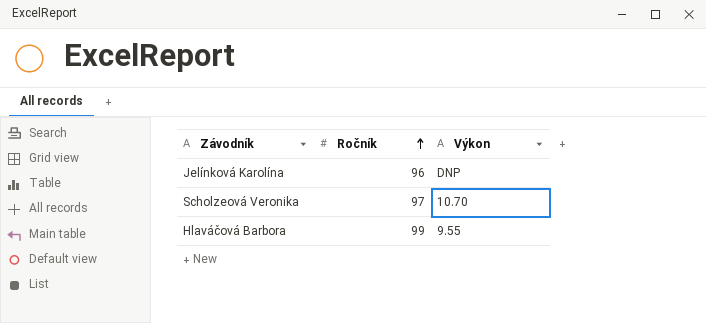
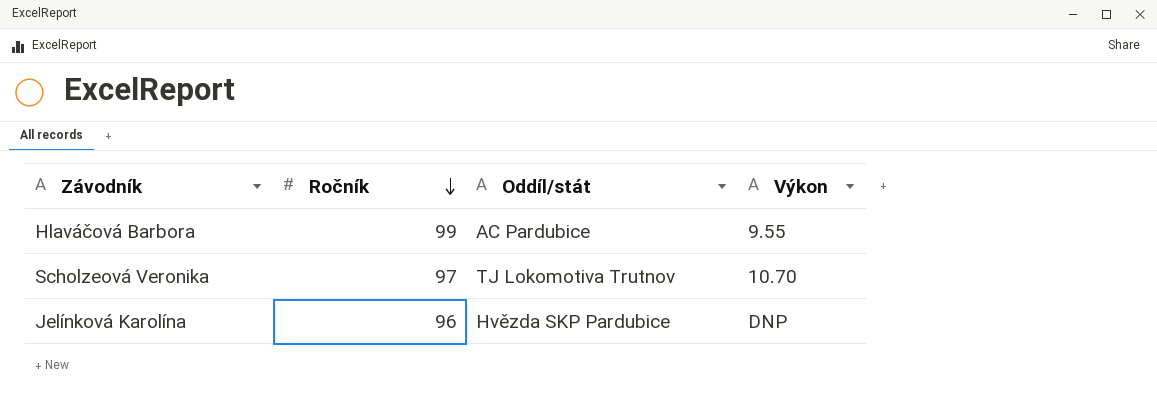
row order: Ročník ascending -> Ročník descending
column Oddíl/stát | position: none -> 3

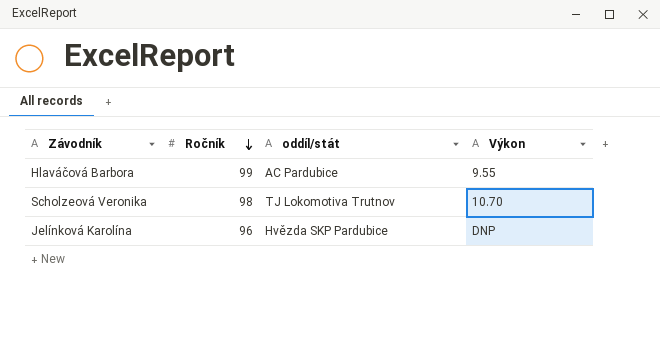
column name: Oddíl/stát -> oddíl/stát
Scholzeová Veronika | Ročník: 97 -> 98

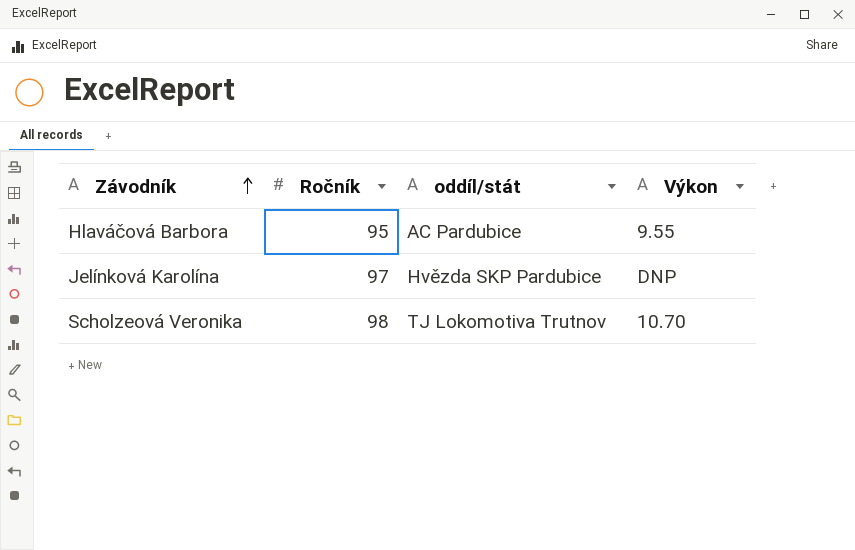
row order: Ročník descending -> Závodník ascending
Hlaváčová Barbora | Ročník: 99 -> 95
Jelínková Karolína | Ročník: 96 -> 97

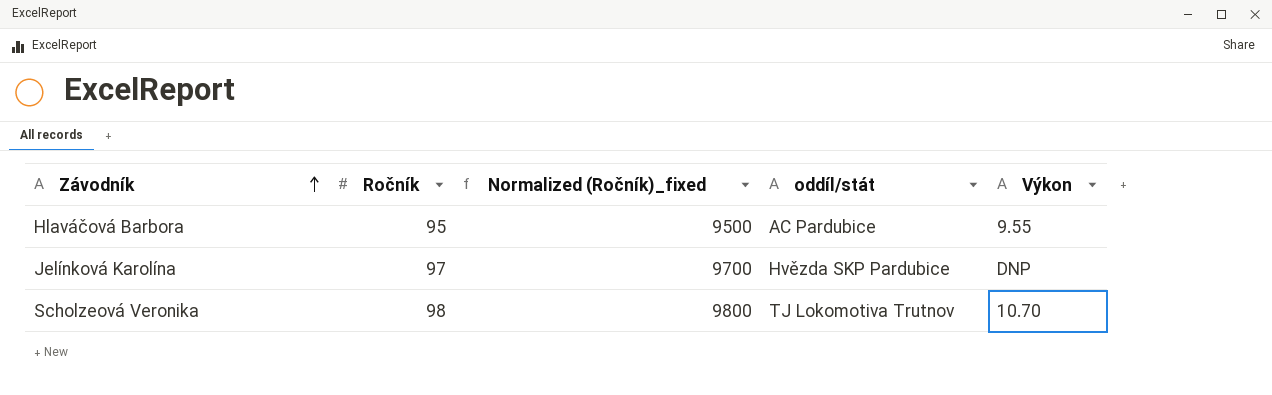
column Normalized (Ročník)_fixed | formula: none -> [Ročník] * 100

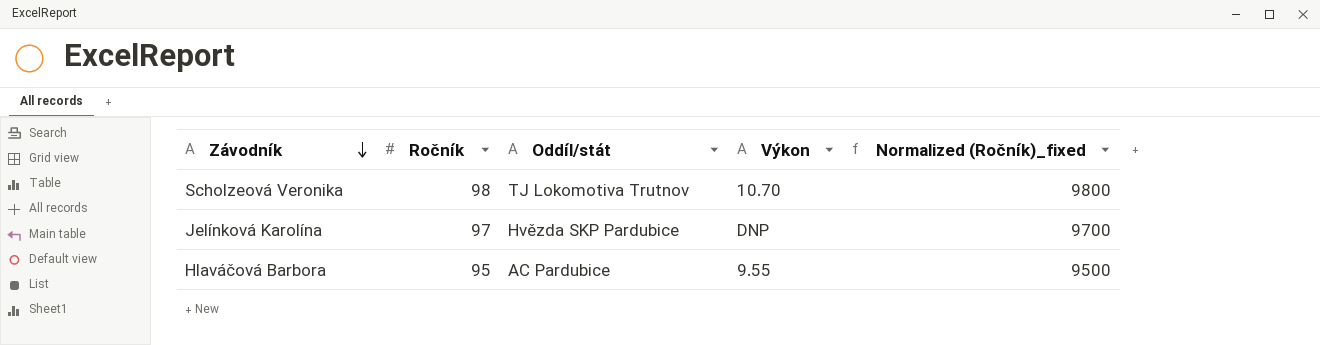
row order: Závodník ascending -> Závodník descending
column name: oddíl/stát -> Oddíl/stát
column Normalized (Ročník)_fixed | position: 3 -> 5

